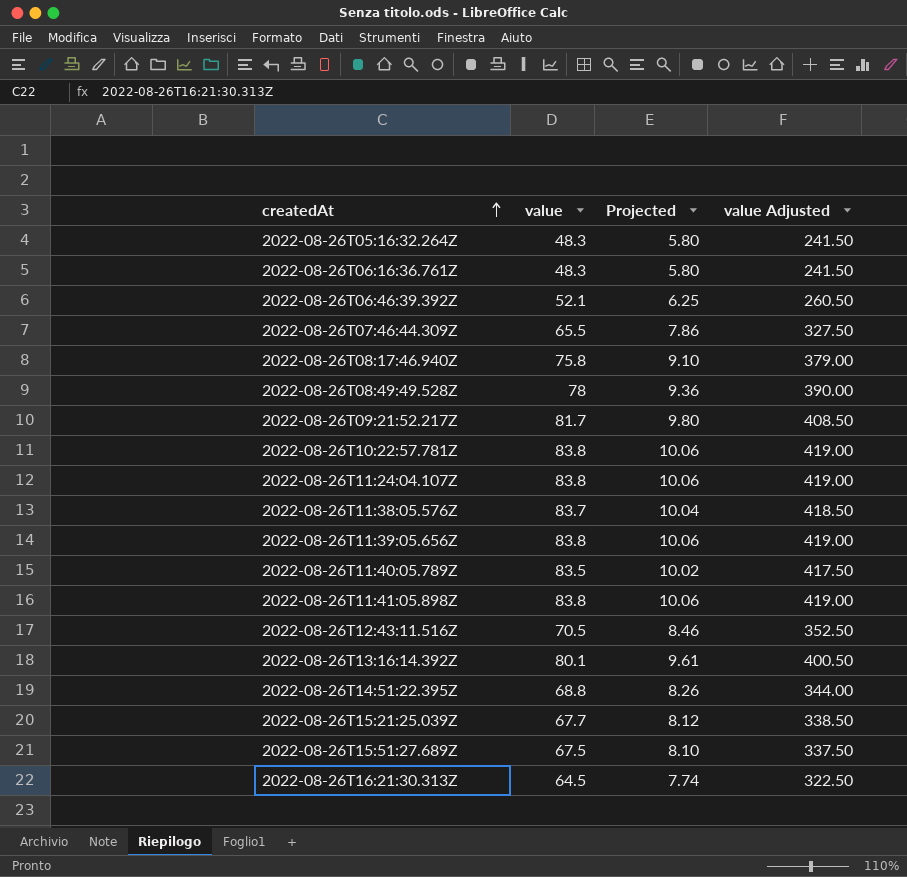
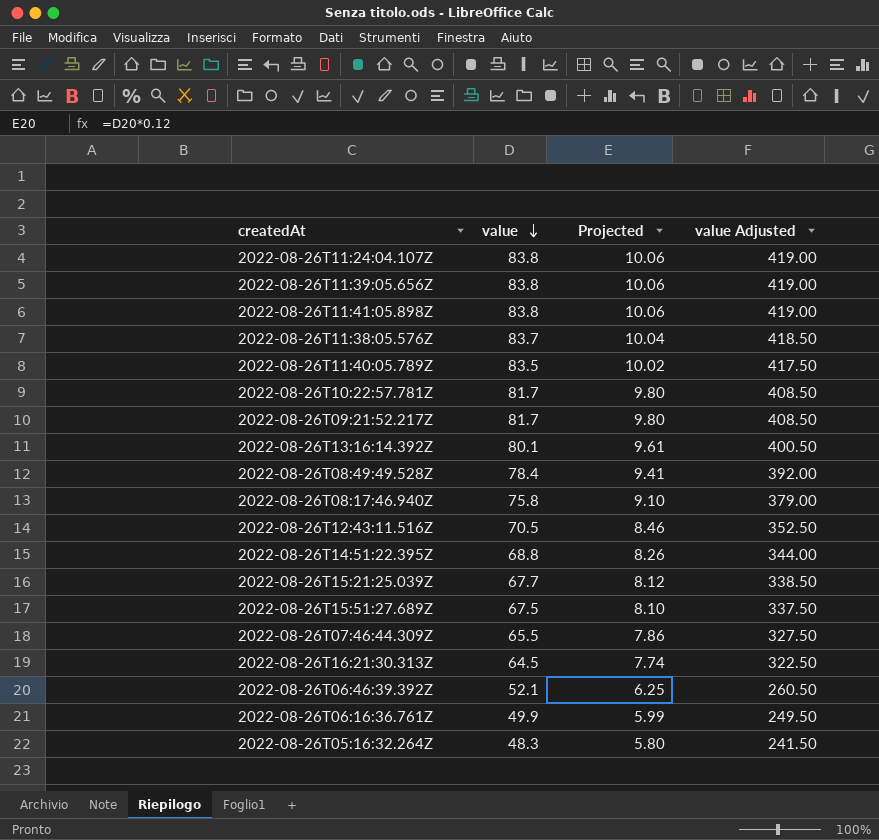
row order: createdAt ascending -> value descending
2022-08-26T10:22:57.781Z | value: 83.8 -> 81.7
2022-08-26T10:22:57.781Z | Projected: 10.06 -> 9.80
2022-08-26T10:22:57.781Z | value Adjusted: 419.00 -> 408.50
2022-08-26T08:49:49.528Z | value: 78 -> 78.4
2022-08-26T08:49:49.528Z | Projected: 9.36 -> 9.41
2022-08-26T08:49:49.528Z | value Adjusted: 390.00 -> 392.00
2022-08-26T06:16:36.761Z | value: 48.3 -> 49.9
2022-08-26T06:16:36.761Z | Projected: 5.80 -> 5.99
2022-08-26T06:16:36.761Z | value Adjusted: 241.50 -> 249.50

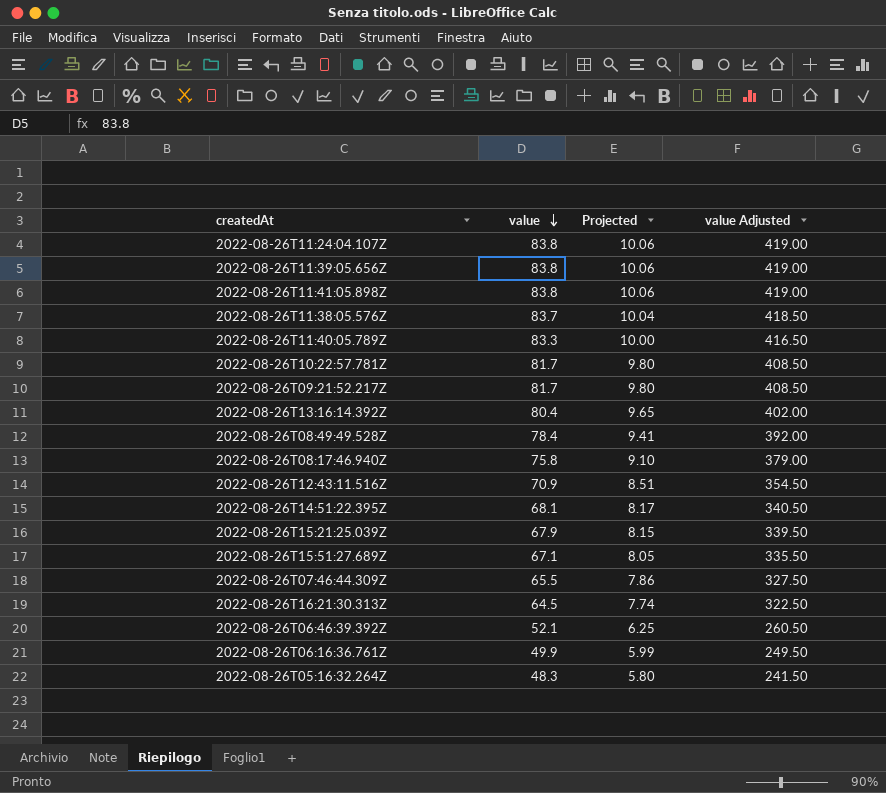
2022-08-26T11:40:05.789Z | value: 83.5 -> 83.3
2022-08-26T11:40:05.789Z | Projected: 10.02 -> 10.00
2022-08-26T11:40:05.789Z | value Adjusted: 417.50 -> 416.50
2022-08-26T13:16:14.392Z | value: 80.1 -> 80.4
2022-08-26T13:16:14.392Z | Projected: 9.61 -> 9.65
2022-08-26T13:16:14.392Z | value Adjusted: 400.50 -> 402.00
2022-08-26T12:43:11.516Z | value: 70.5 -> 70.9
2022-08-26T12:43:11.516Z | Projected: 8.46 -> 8.51
2022-08-26T12:43:11.516Z | value Adjusted: 352.50 -> 354.50
2022-08-26T14:51:22.395Z | value: 68.8 -> 68.1
2022-08-26T14:51:22.395Z | Projected: 8.26 -> 8.17
2022-08-26T14:51:22.395Z | value Adjusted: 344.00 -> 340.50
2022-08-26T15:21:25.039Z | value: 67.7 -> 67.9
2022-08-26T15:21:25.039Z | Projected: 8.12 -> 8.15
2022-08-26T15:21:25.039Z | value Adjusted: 338.50 -> 339.50
2022-08-26T15:51:27.689Z | value: 67.5 -> 67.1
2022-08-26T15:51:27.689Z | Projected: 8.10 -> 8.05
2022-08-26T15:51:27.689Z | value Adjusted: 337.50 -> 335.50

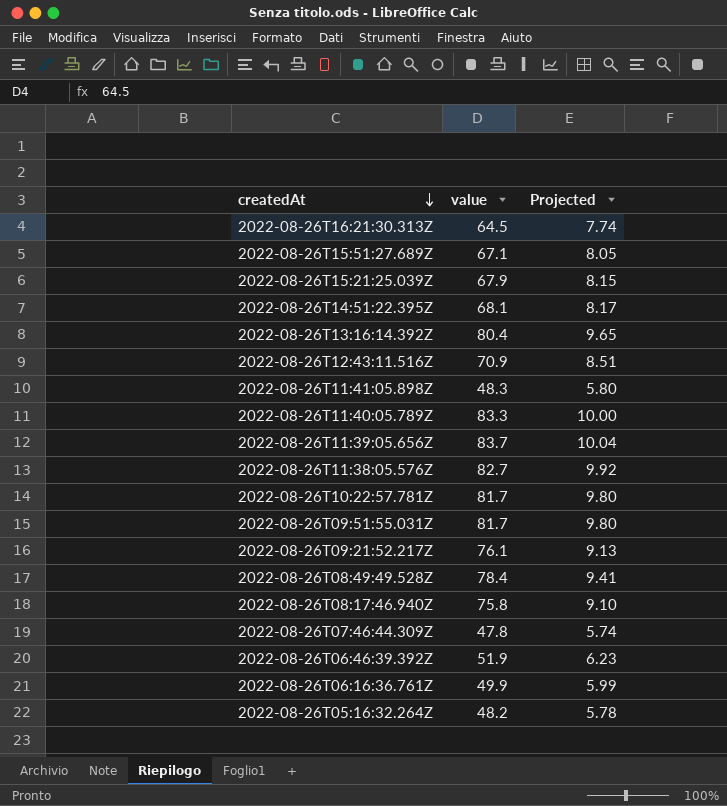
row order: value descending -> createdAt descending
column value Adjusted | formula: [value] * 5 -> none
row 2022-08-26T11:24:04.107Z: 83.8 | 10.06 | 419.00 -> none
2022-08-26T11:41:05.898Z | value: 83.8 -> 48.3
2022-08-26T11:41:05.898Z | Projected: 10.06 -> 5.80
2022-08-26T11:39:05.656Z | value: 83.8 -> 83.7
2022-08-26T11:39:05.656Z | Projected: 10.06 -> 10.04
2022-08-26T11:38:05.576Z | value: 83.7 -> 82.7
2022-08-26T11:38:05.576Z | Projected: 10.04 -> 9.92
row 2022-08-26T09:51:55.031Z: none -> 81.7 | 9.80
2022-08-26T09:21:52.217Z | value: 81.7 -> 76.1
2022-08-26T09:21:52.217Z | Projected: 9.80 -> 9.13
2022-08-26T07:46:44.309Z | value: 65.5 -> 47.8
2022-08-26T07:46:44.309Z | Projected: 7.86 -> 5.74
2022-08-26T06:46:39.392Z | value: 52.1 -> 51.9
2022-08-26T06:46:39.392Z | Projected: 6.25 -> 6.23
2022-08-26T05:16:32.264Z | value: 48.3 -> 48.2
2022-08-26T05:16:32.264Z | Projected: 5.80 -> 5.78

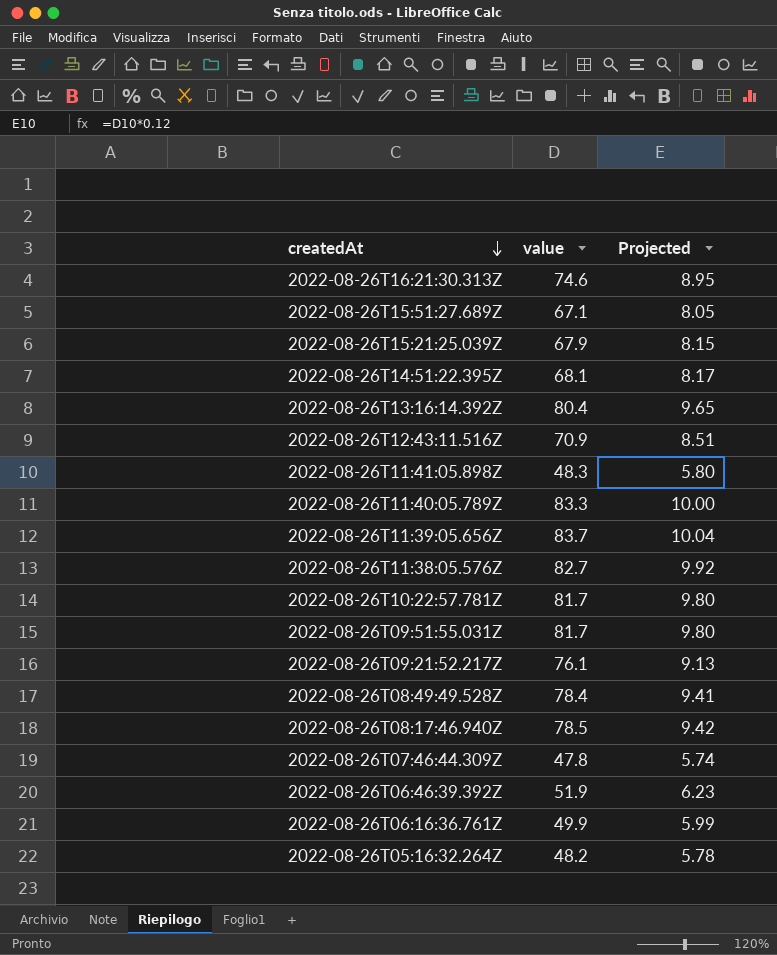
2022-08-26T16:21:30.313Z | value: 64.5 -> 74.6
2022-08-26T16:21:30.313Z | Projected: 7.74 -> 8.95
2022-08-26T08:17:46.940Z | value: 75.8 -> 78.5
2022-08-26T08:17:46.940Z | Projected: 9.10 -> 9.42

